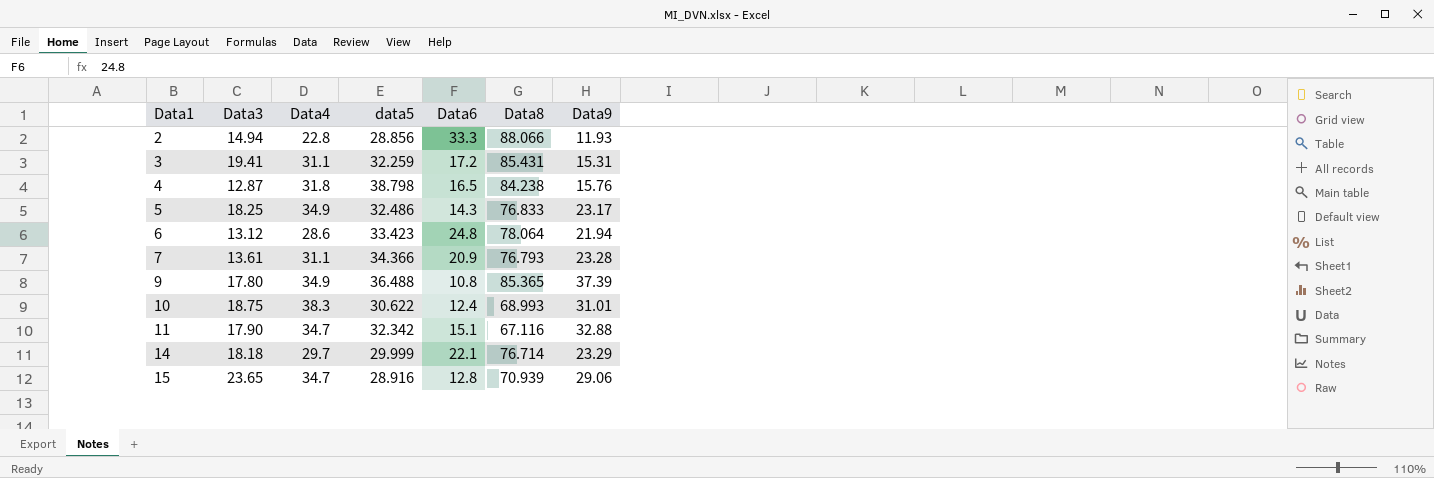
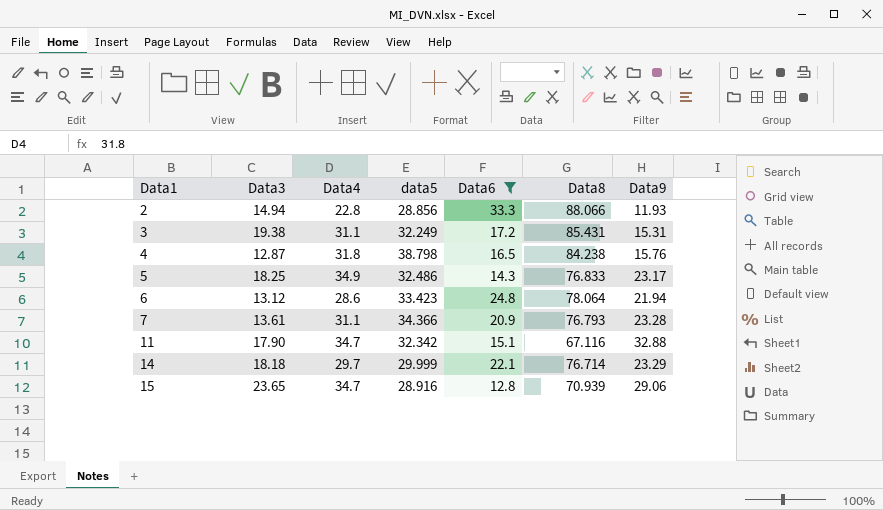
filter: none -> Data6 >= 12.8
3 | Data3: 19.41 -> 19.38
3 | data5: 32.259 -> 32.249

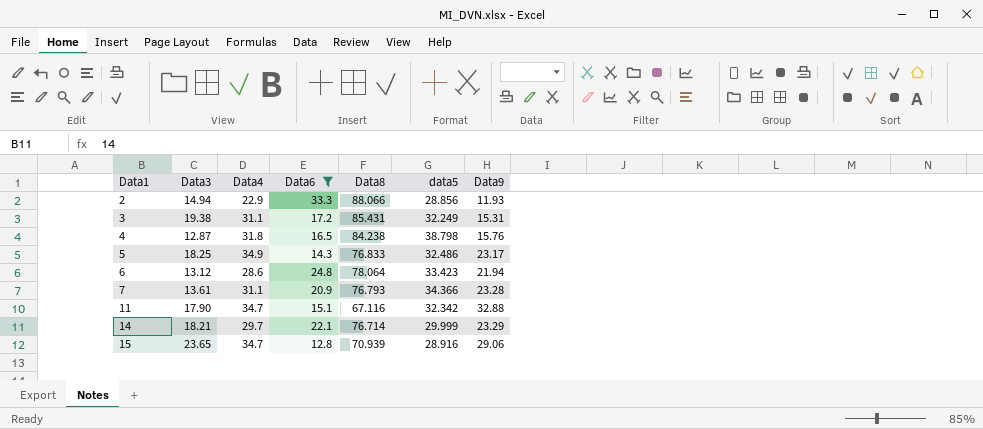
column data5 | position: 4 -> 6
2 | Data4: 22.8 -> 22.9
14 | Data3: 18.18 -> 18.21

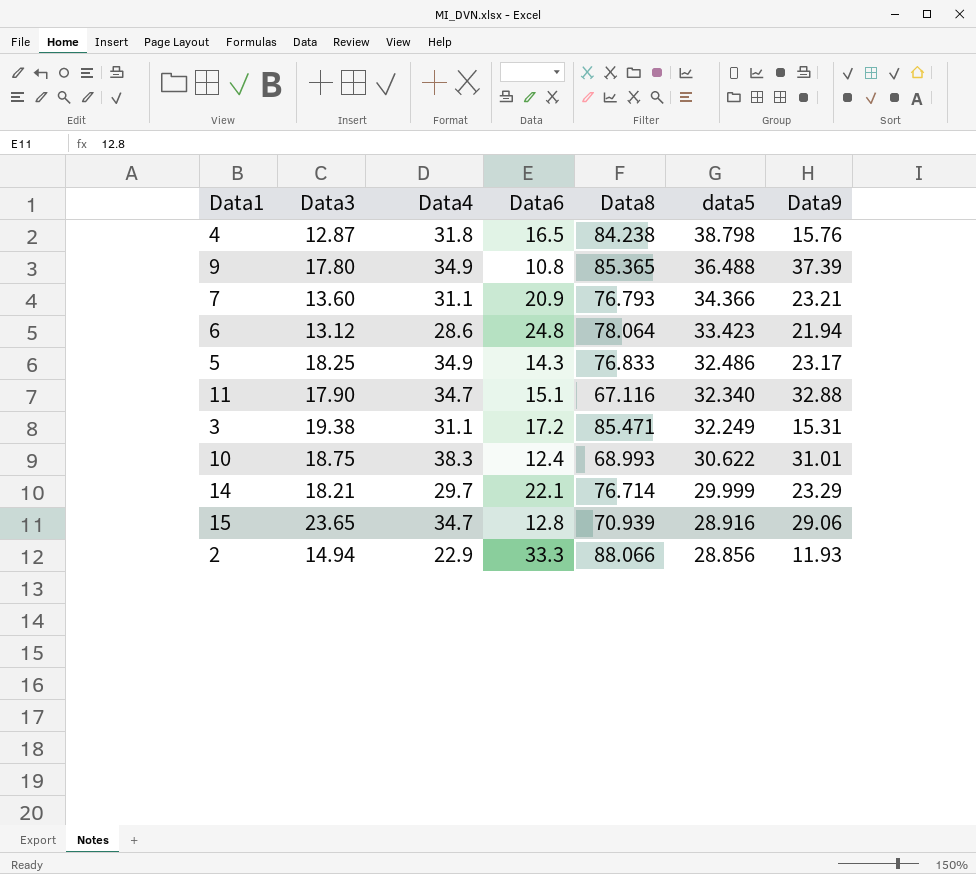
filter: Data6 >= 12.8 -> none
row order: Data1 ascending -> data5 descending
7 | Data3: 13.61 -> 13.60
7 | Data9: 23.28 -> 23.21
11 | data5: 32.342 -> 32.340
3 | Data8: 85.431 -> 85.471

